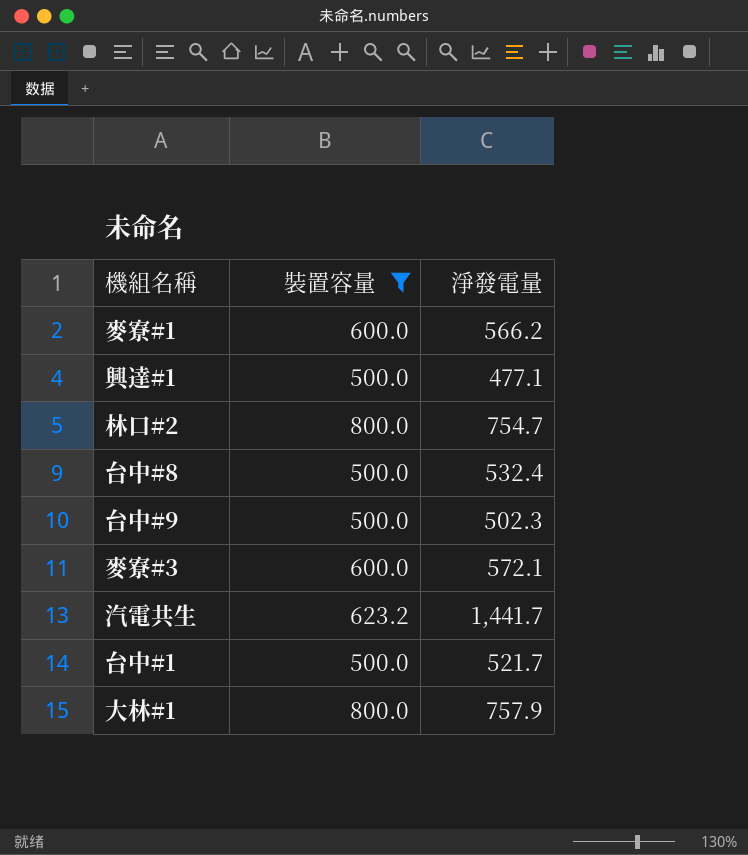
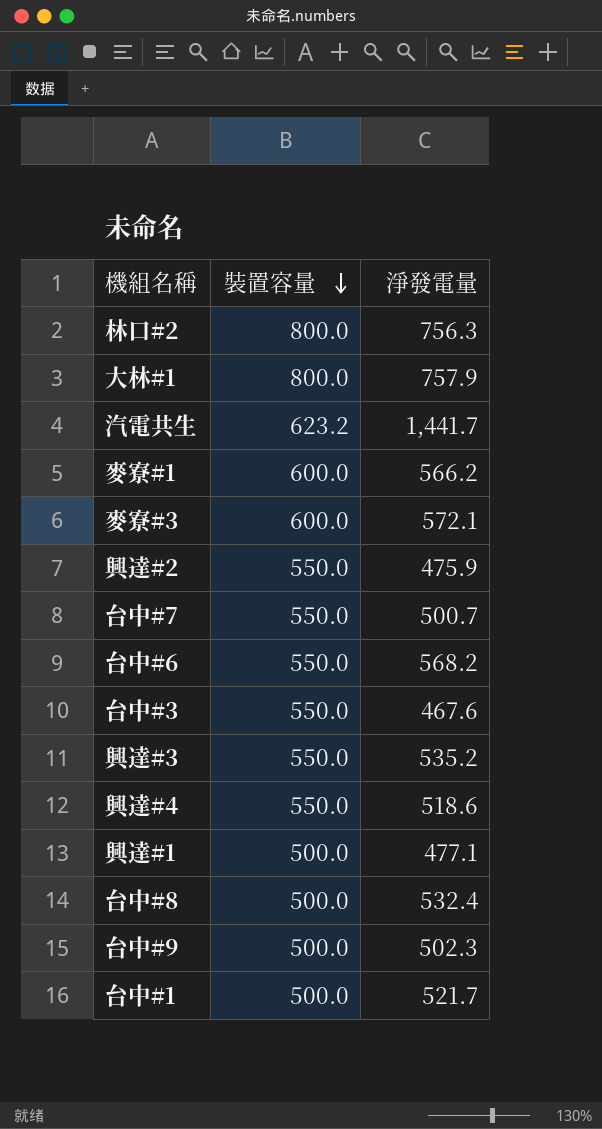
filter: 裝置容量 != 550.0 -> none
row order: none -> 裝置容量 descending
林口#2 | 淨發電量: 754.7 -> 756.3

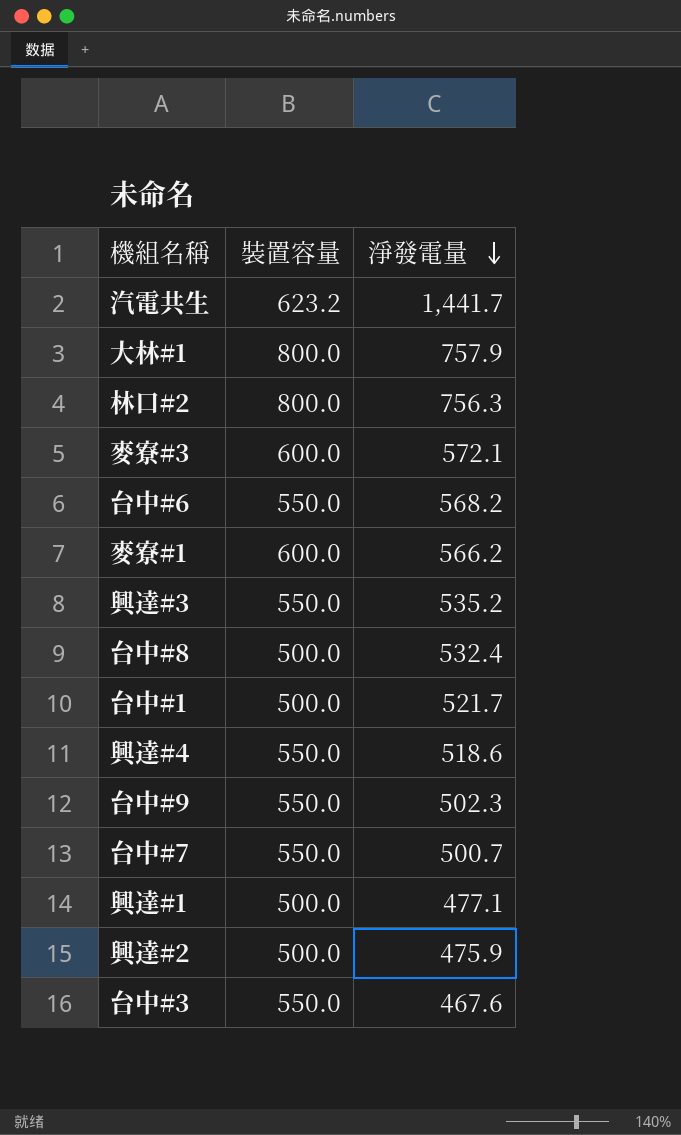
row order: 裝置容量 descending -> 淨發電量 descending
台中#9 | 裝置容量: 500.0 -> 550.0
興達#2 | 裝置容量: 550.0 -> 500.0

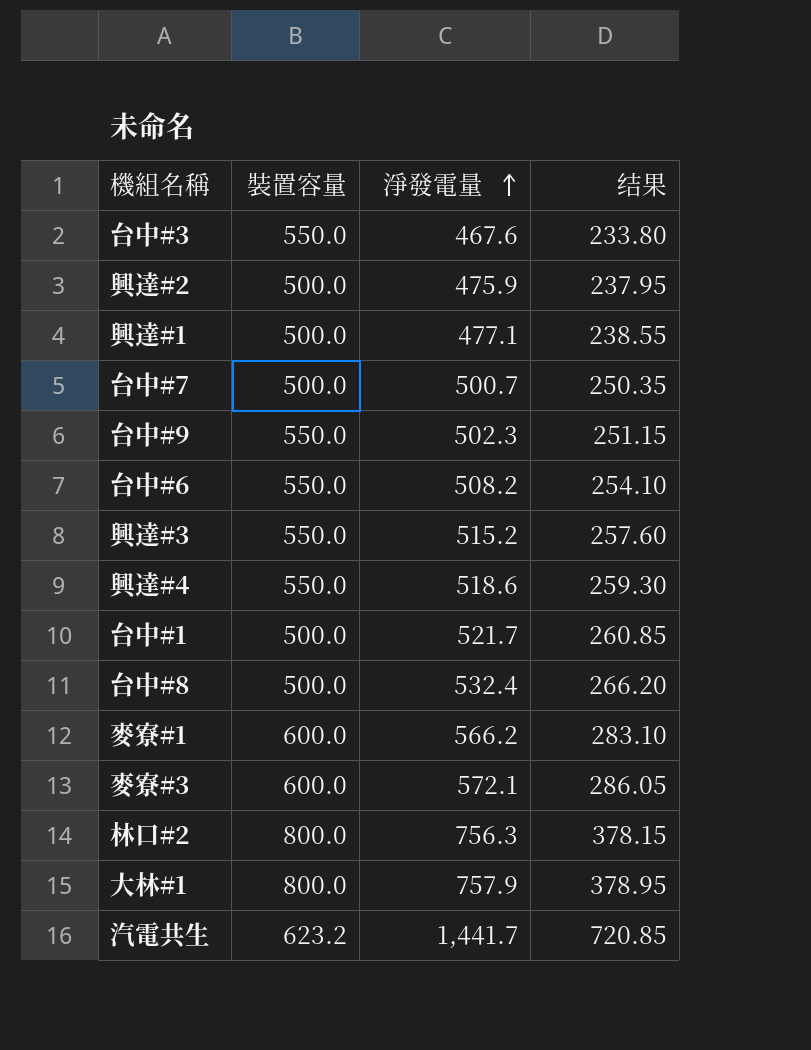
row order: 淨發電量 descending -> 淨發電量 ascending
column 结果 | formula: none -> [淨發電量] * 0.5
台中#7 | 裝置容量: 550.0 -> 500.0
台中#6 | 淨發電量: 568.2 -> 508.2
興達#3 | 淨發電量: 535.2 -> 515.2

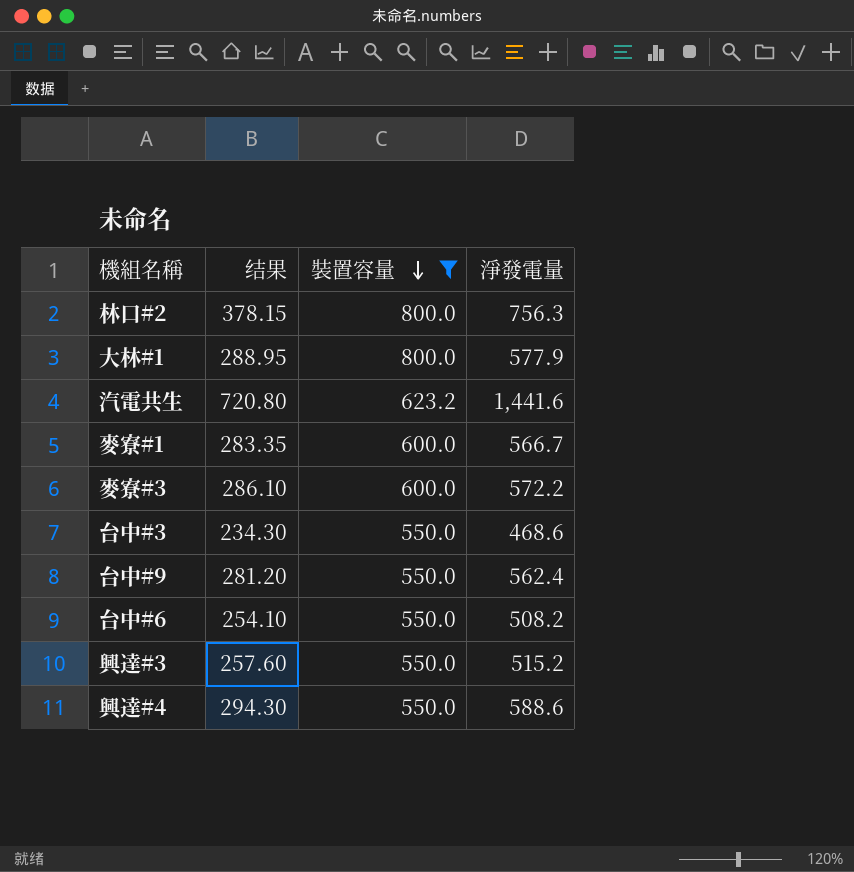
filter: none -> 裝置容量 != 500.0
row order: 淨發電量 ascending -> 裝置容量 descending
column 结果 | position: 4 -> 2
大林#1 | 结果: 378.95 -> 288.95
大林#1 | 淨發電量: 757.9 -> 577.9
汽電共生 | 结果: 720.85 -> 720.80
汽電共生 | 淨發電量: 1,441.7 -> 1,441.6
麥寮#1 | 结果: 283.10 -> 283.35
麥寮#1 | 淨發電量: 566.2 -> 566.7
麥寮#3 | 结果: 286.05 -> 286.10
麥寮#3 | 淨發電量: 572.1 -> 572.2
台中#3 | 结果: 233.80 -> 234.30
台中#3 | 淨發電量: 467.6 -> 468.6
台中#9 | 结果: 251.15 -> 281.20
台中#9 | 淨發電量: 502.3 -> 562.4
興達#4 | 结果: 259.30 -> 294.30
興達#4 | 淨發電量: 518.6 -> 588.6

